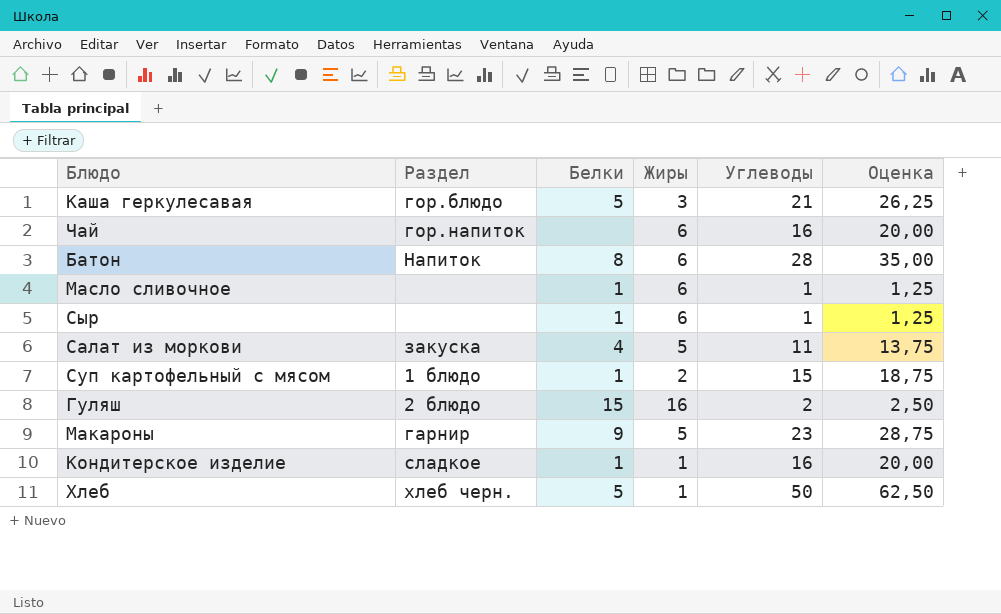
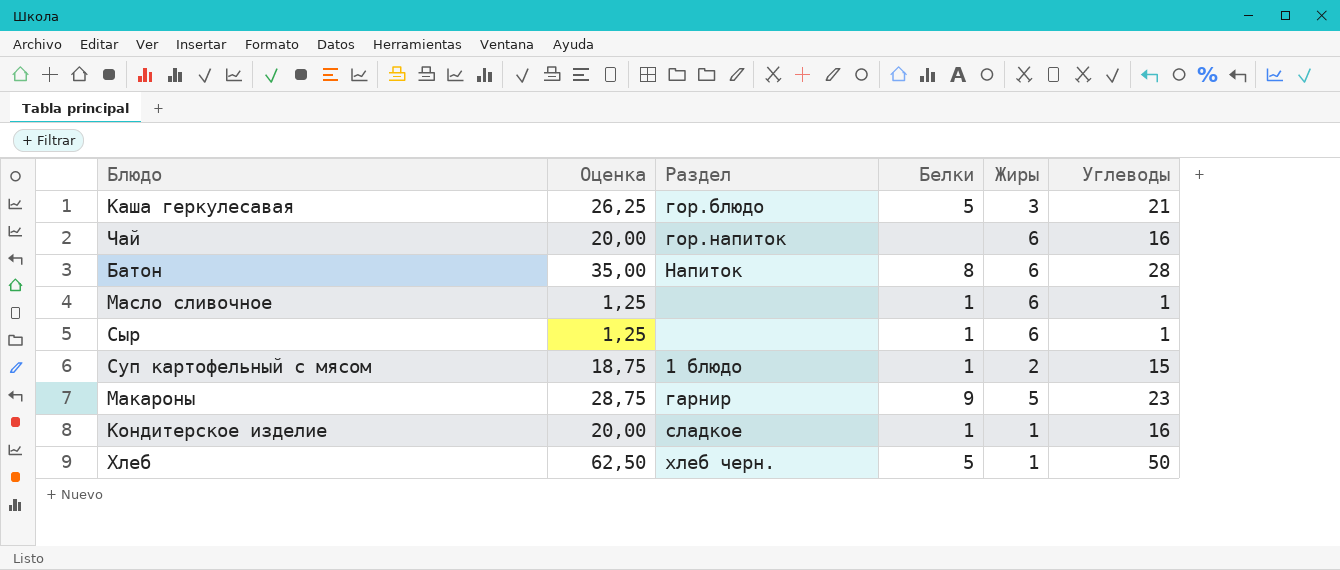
column Оценка | position: 6 -> 2
row Салат из моркови: закуска | 4 | 5 | 11 | 13,75 -> none
row Гуляш: 2 блюдо | 15 | 16 | 2 | 2,50 -> none

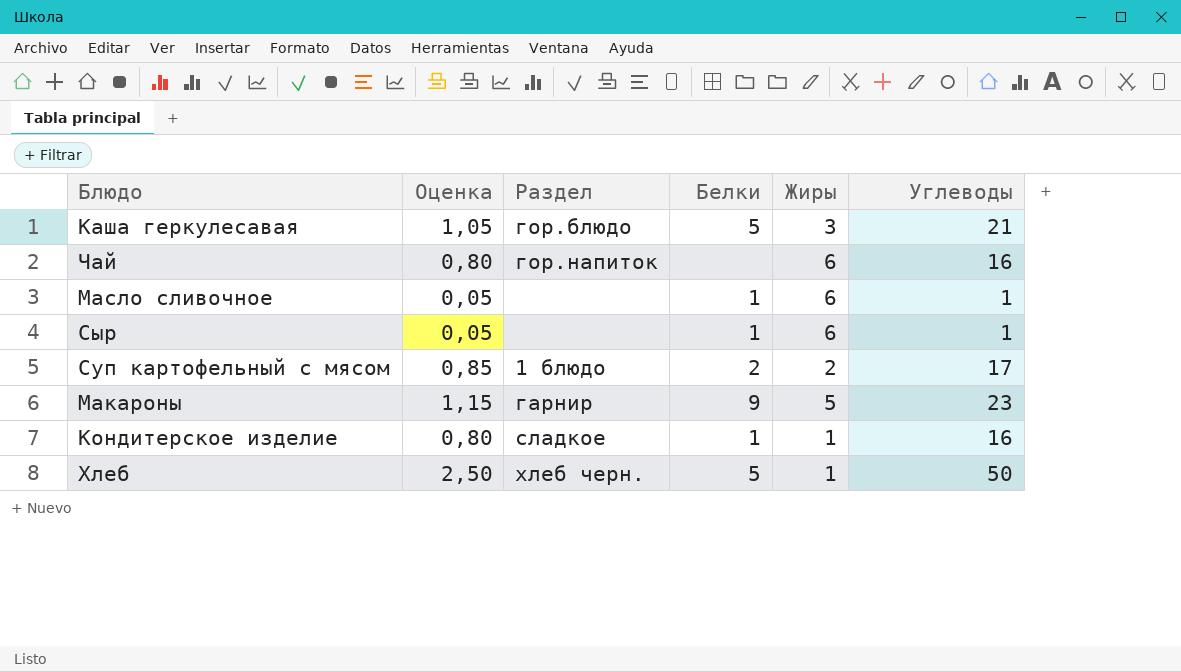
column Оценка | formula: [Углеводы] * 1,25 -> [Углеводы] * 0,05
row Батон: 35,00 | Напиток | 8 | 6 | 28 -> none
Суп картофельный с мясом | Белки: 1 -> 2
Суп картофельный с мясом | Углеводы: 15 -> 17

